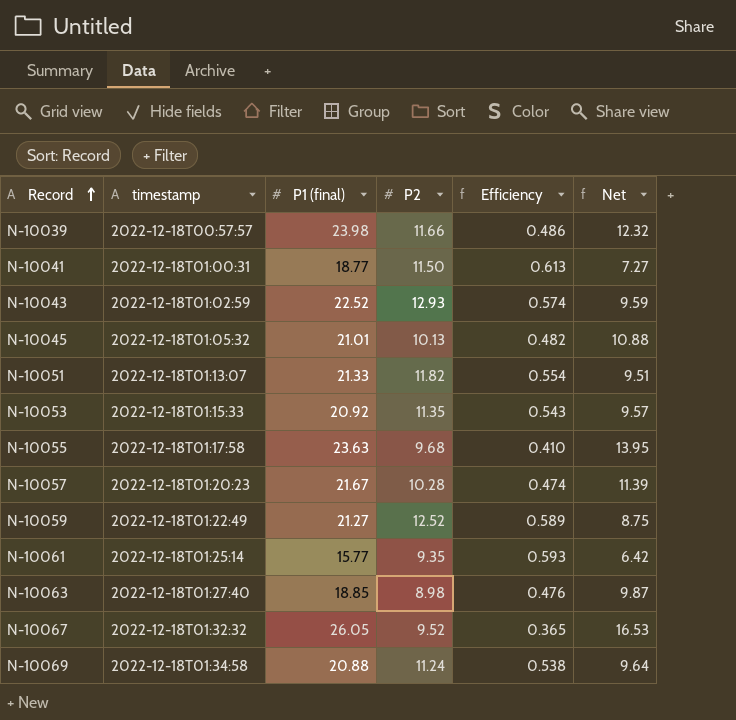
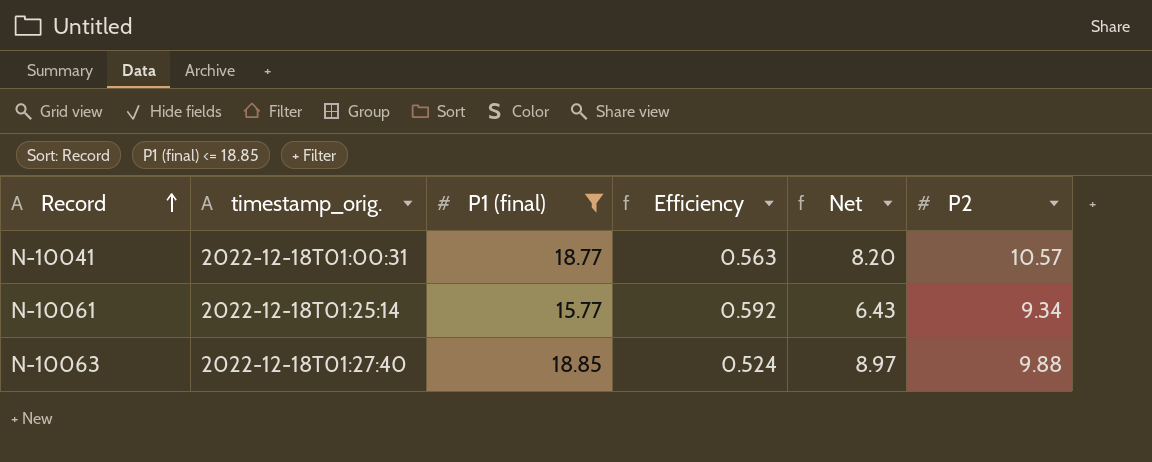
filter: none -> P1 (final) <= 18.85
column name: timestamp -> timestamp_orig.
column P2 | position: 4 -> 6
N-10041 | Efficiency: 0.613 -> 0.563
N-10041 | Net: 7.27 -> 8.20
N-10041 | P2: 11.50 -> 10.57
N-10061 | Efficiency: 0.593 -> 0.592
N-10061 | Net: 6.42 -> 6.43
N-10061 | P2: 9.35 -> 9.34
N-10063 | Efficiency: 0.476 -> 0.524
N-10063 | Net: 9.87 -> 8.97
N-10063 | P2: 8.98 -> 9.88

